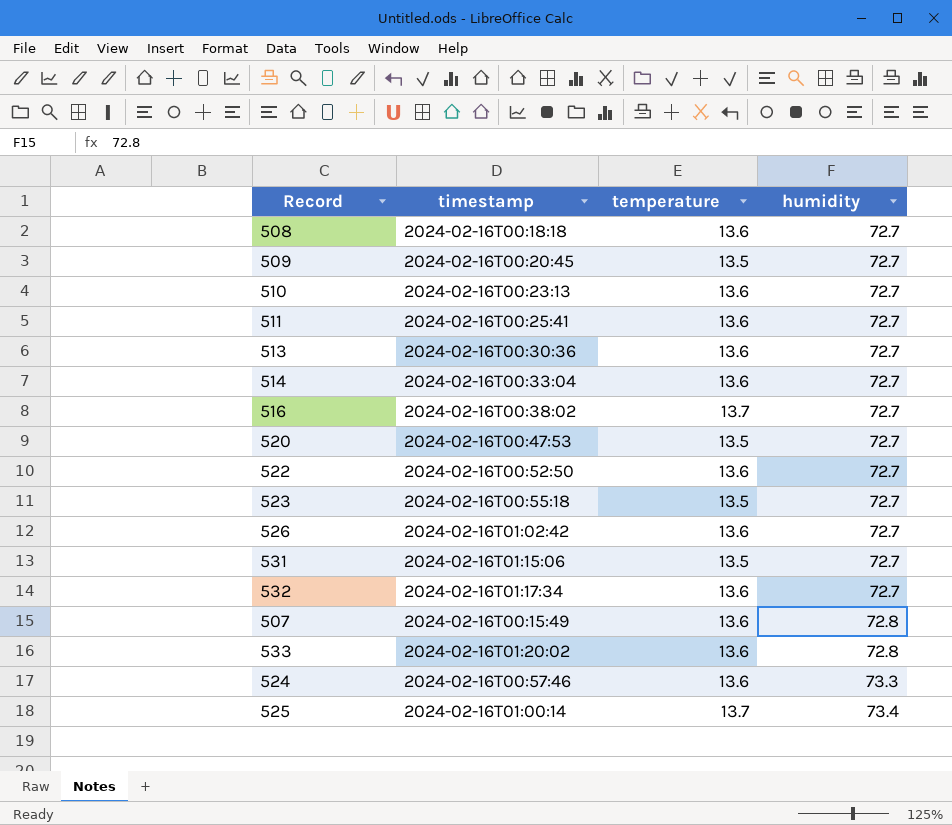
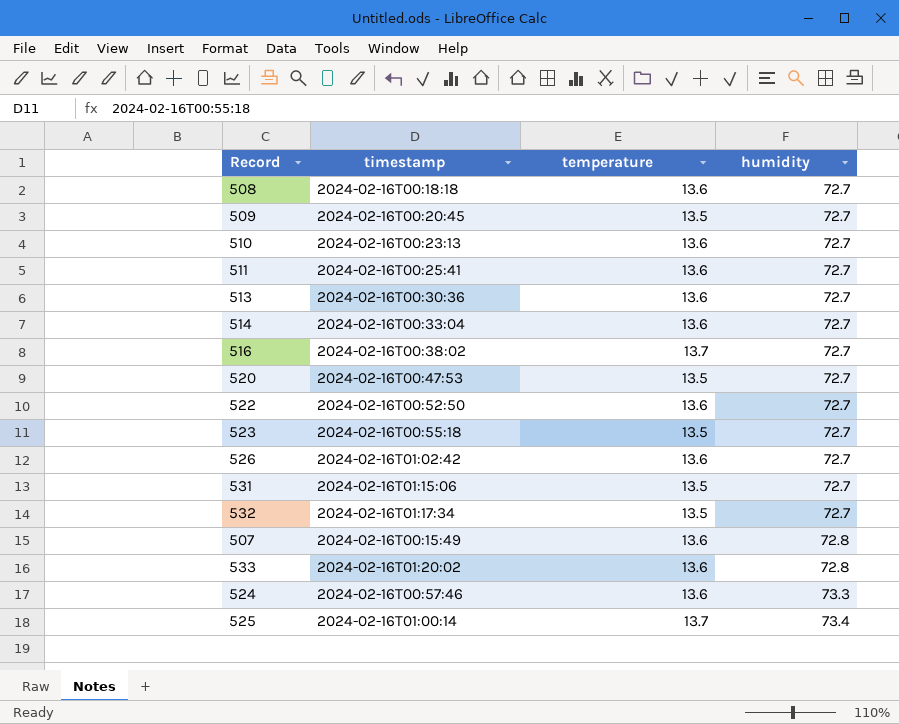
532 | temperature: 13.6 -> 13.5

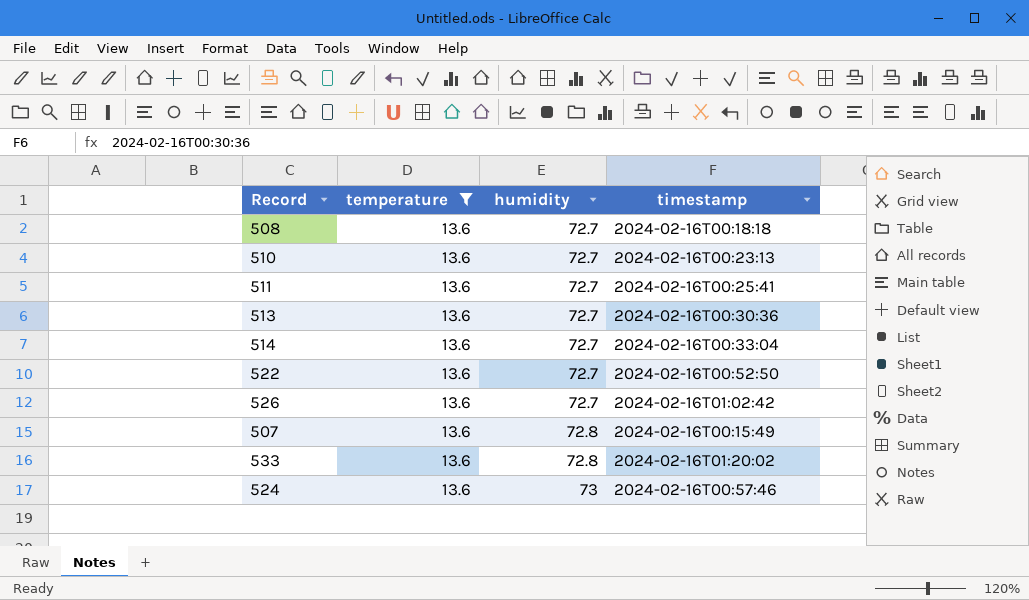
filter: none -> temperature = 13.6
column timestamp | position: 2 -> 4
524 | humidity: 73.3 -> 73

